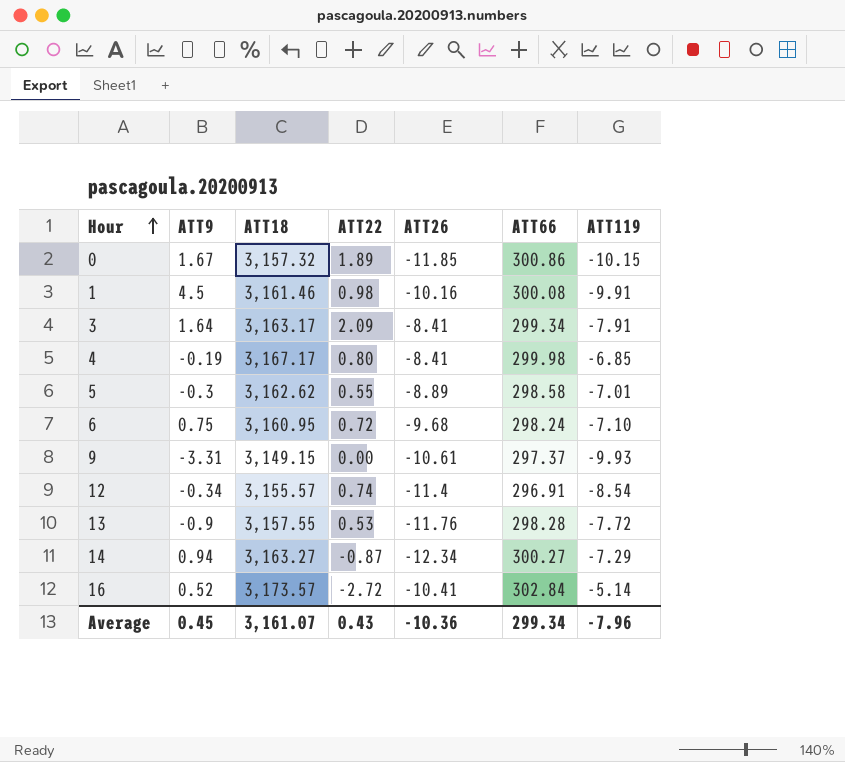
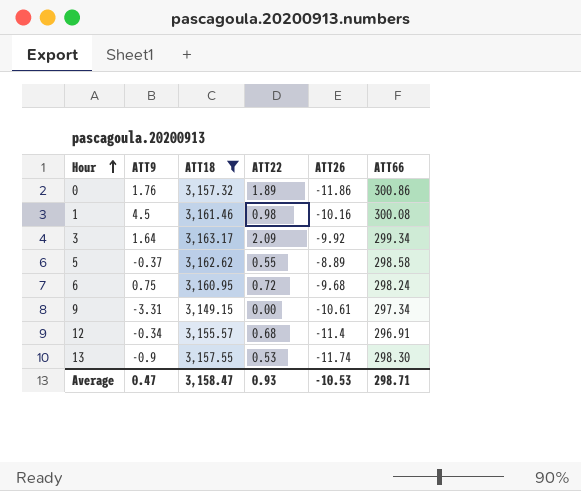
filter: none -> ATT18 <= 3,163.17
column ATT119 | position: 7 -> none
0 | ATT9: 1.67 -> 1.76
0 | ATT26: -11.85 -> -11.86
3 | ATT26: -8.41 -> -9.92
5 | ATT9: -0.3 -> -0.37
9 | ATT66: 297.37 -> 297.34
12 | ATT22: 0.74 -> 0.68
13 | ATT26: -11.76 -> -11.74
13 | ATT66: 298.28 -> 298.30
Average | ATT9: 0.45 -> 0.47
Average | ATT18: 3,161.07 -> 3,158.47
Average | ATT22: 0.43 -> 0.93
Average | ATT26: -10.36 -> -10.53
Average | ATT66: 299.34 -> 298.71

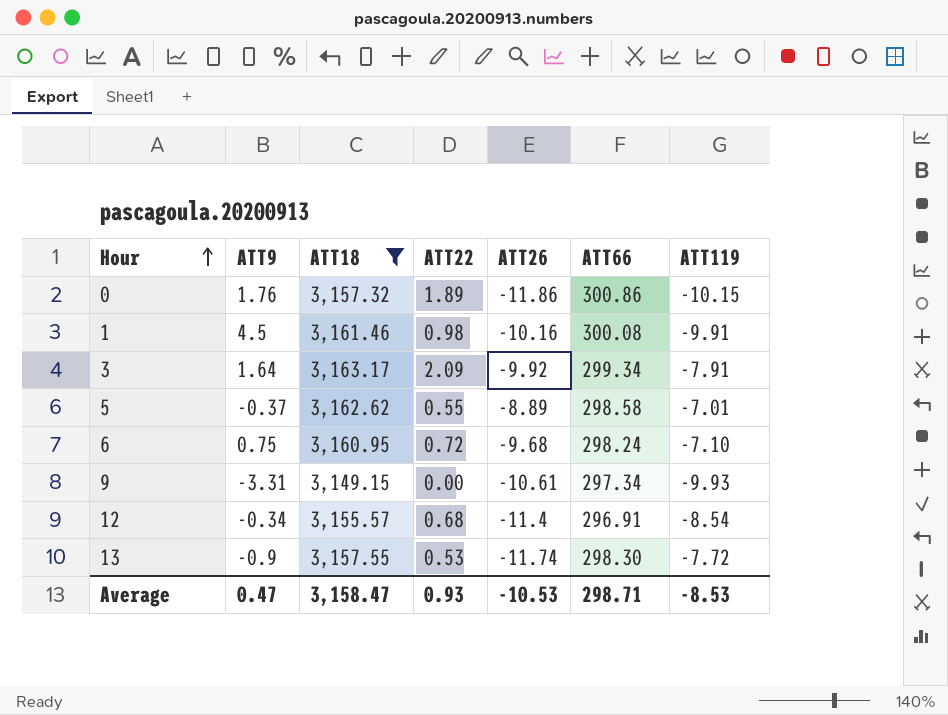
column ATT119 | position: none -> 7

